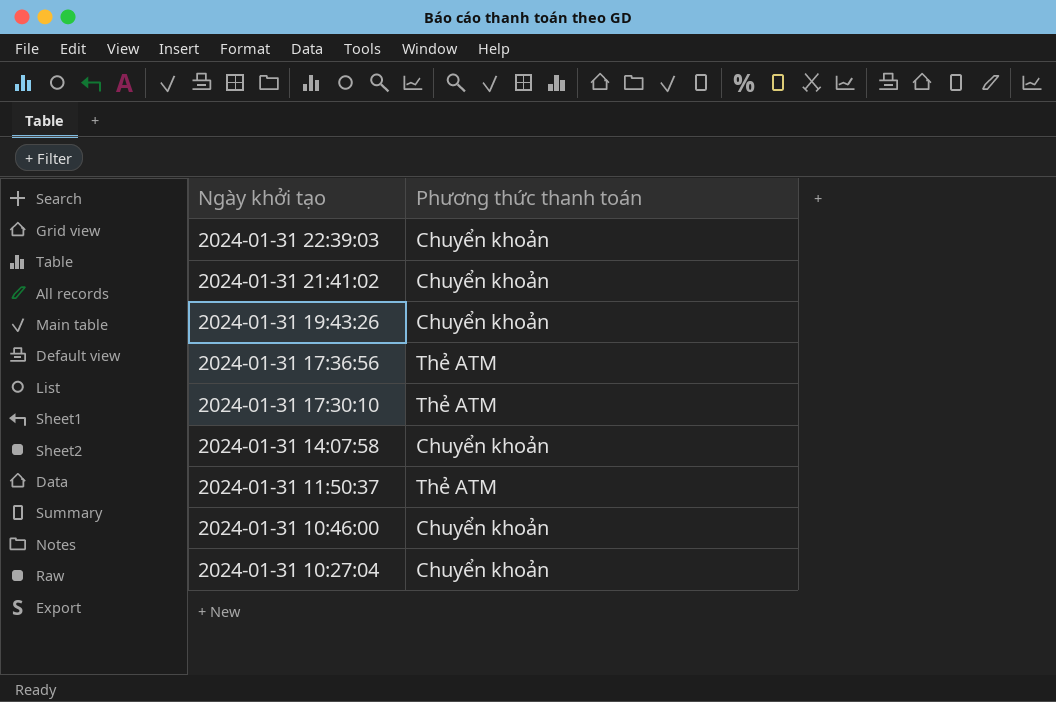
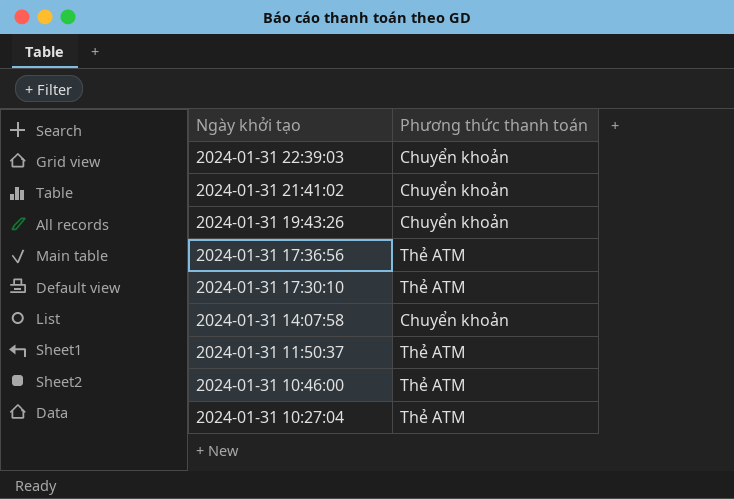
2024-01-31 10:46:00 | Phương thức thanh toán: Chuyển khoản -> Thẻ ATM
2024-01-31 10:27:04 | Phương thức thanh toán: Chuyển khoản -> Thẻ ATM

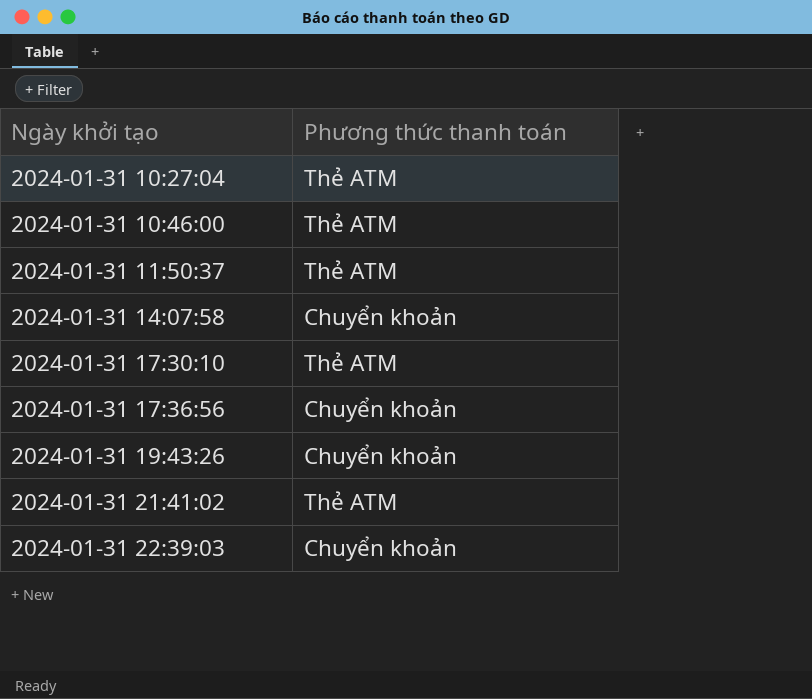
row order: Ngày khởi tạo descending -> Ngày khởi tạo ascending
2024-01-31 17:36:56 | Phương thức thanh toán: Thẻ ATM -> Chuyển khoản
2024-01-31 21:41:02 | Phương thức thanh toán: Chuyển khoản -> Thẻ ATM

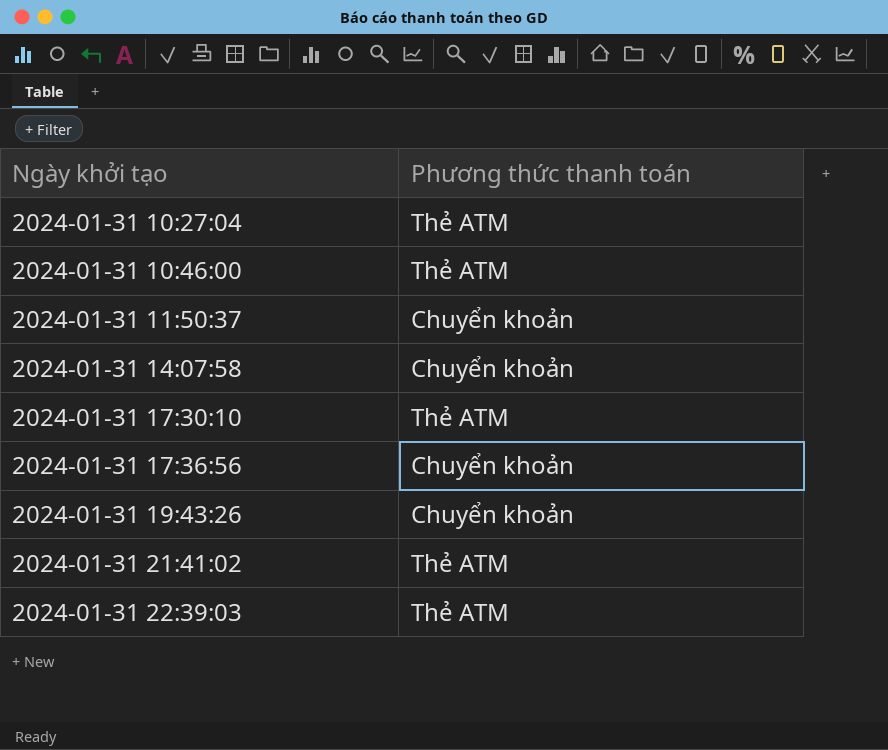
2024-01-31 11:50:37 | Phương thức thanh toán: Thẻ ATM -> Chuyển khoản
2024-01-31 22:39:03 | Phương thức thanh toán: Chuyển khoản -> Thẻ ATM

